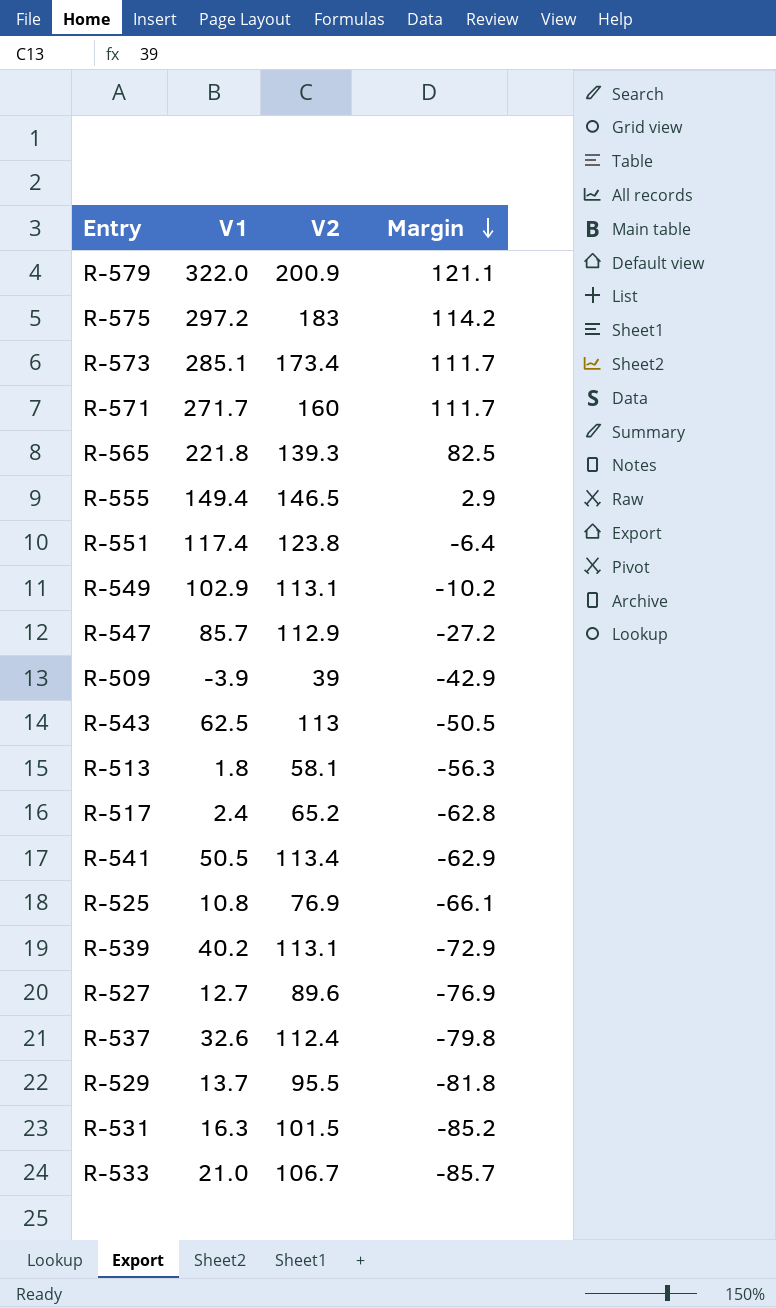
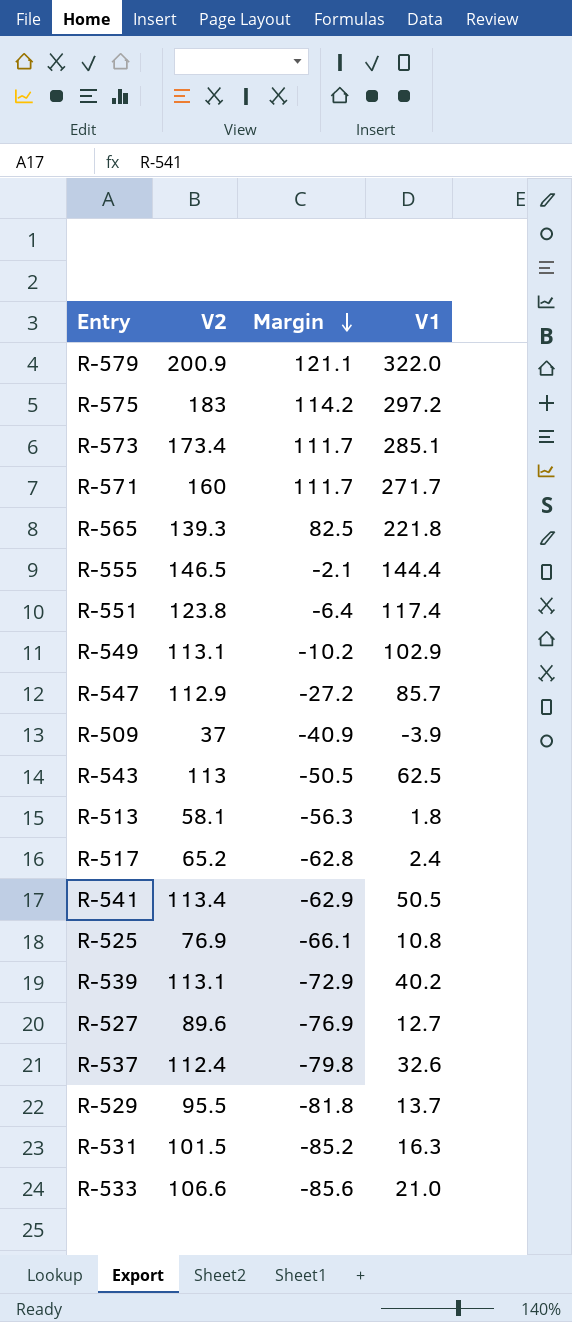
column V1 | position: 2 -> 4
R-555 | Margin: 2.9 -> -2.1
R-555 | V1: 149.4 -> 144.4
R-509 | V2: 39 -> 37
R-509 | Margin: -42.9 -> -40.9
R-533 | V2: 106.7 -> 106.6
R-533 | Margin: -85.7 -> -85.6

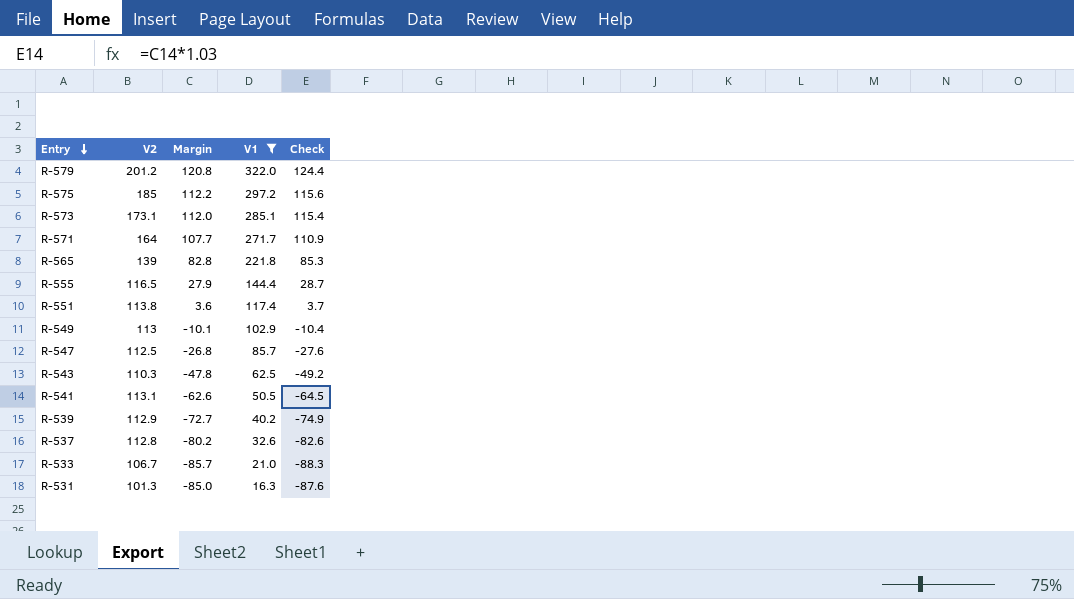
filter: none -> V1 >= 16.3
row order: Margin descending -> Entry descending
column Check | formula: none -> [Margin] * 1.03
R-579 | V2: 200.9 -> 201.2
R-579 | Margin: 121.1 -> 120.8
R-575 | V2: 183 -> 185
R-575 | Margin: 114.2 -> 112.2
R-573 | V2: 173.4 -> 173.1
R-573 | Margin: 111.7 -> 112.0
R-571 | V2: 160 -> 164
R-571 | Margin: 111.7 -> 107.7
R-565 | V2: 139.3 -> 139
R-565 | Margin: 82.5 -> 82.8
R-555 | V2: 146.5 -> 116.5
R-555 | Margin: -2.1 -> 27.9
R-551 | V2: 123.8 -> 113.8
R-551 | Margin: -6.4 -> 3.6
R-549 | V2: 113.1 -> 113
R-549 | Margin: -10.2 -> -10.1
R-547 | V2: 112.9 -> 112.5
R-547 | Margin: -27.2 -> -26.8
R-543 | V2: 113 -> 110.3
R-543 | Margin: -50.5 -> -47.8
R-541 | V2: 113.4 -> 113.1
R-541 | Margin: -62.9 -> -62.6
R-539 | V2: 113.1 -> 112.9
R-539 | Margin: -72.9 -> -72.7
R-537 | V2: 112.4 -> 112.8
R-537 | Margin: -79.8 -> -80.2
R-533 | V2: 106.6 -> 106.7
R-533 | Margin: -85.6 -> -85.7
R-531 | V2: 101.5 -> 101.3
R-531 | Margin: -85.2 -> -85.0

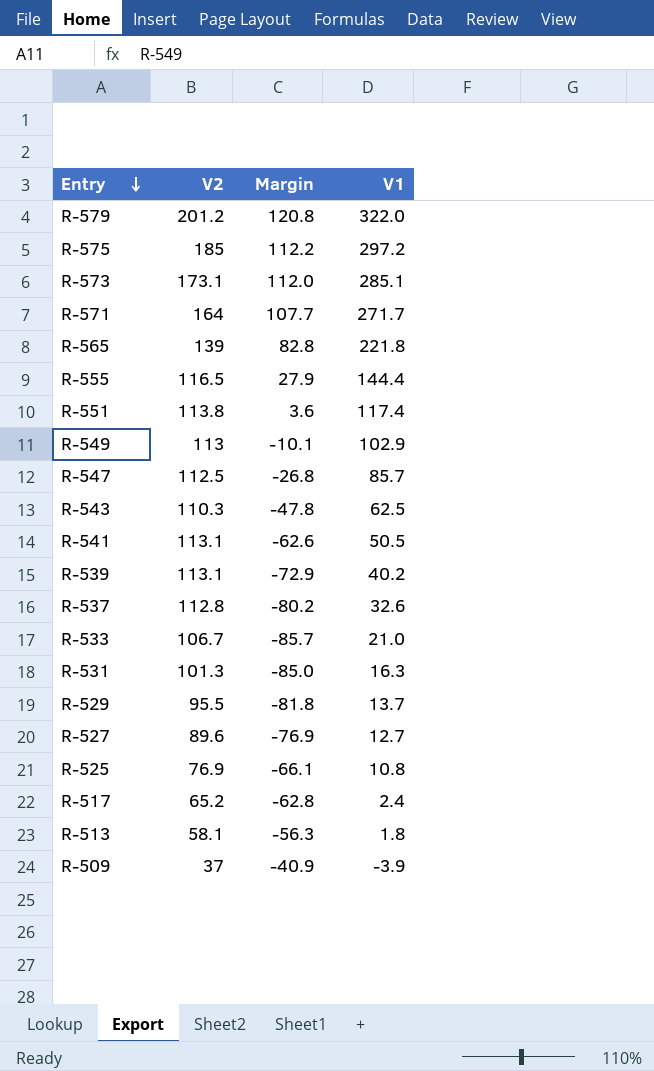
filter: V1 >= 16.3 -> none
column Check | formula: [Margin] * 1.03 -> none
R-539 | V2: 112.9 -> 113.1
R-539 | Margin: -72.7 -> -72.9

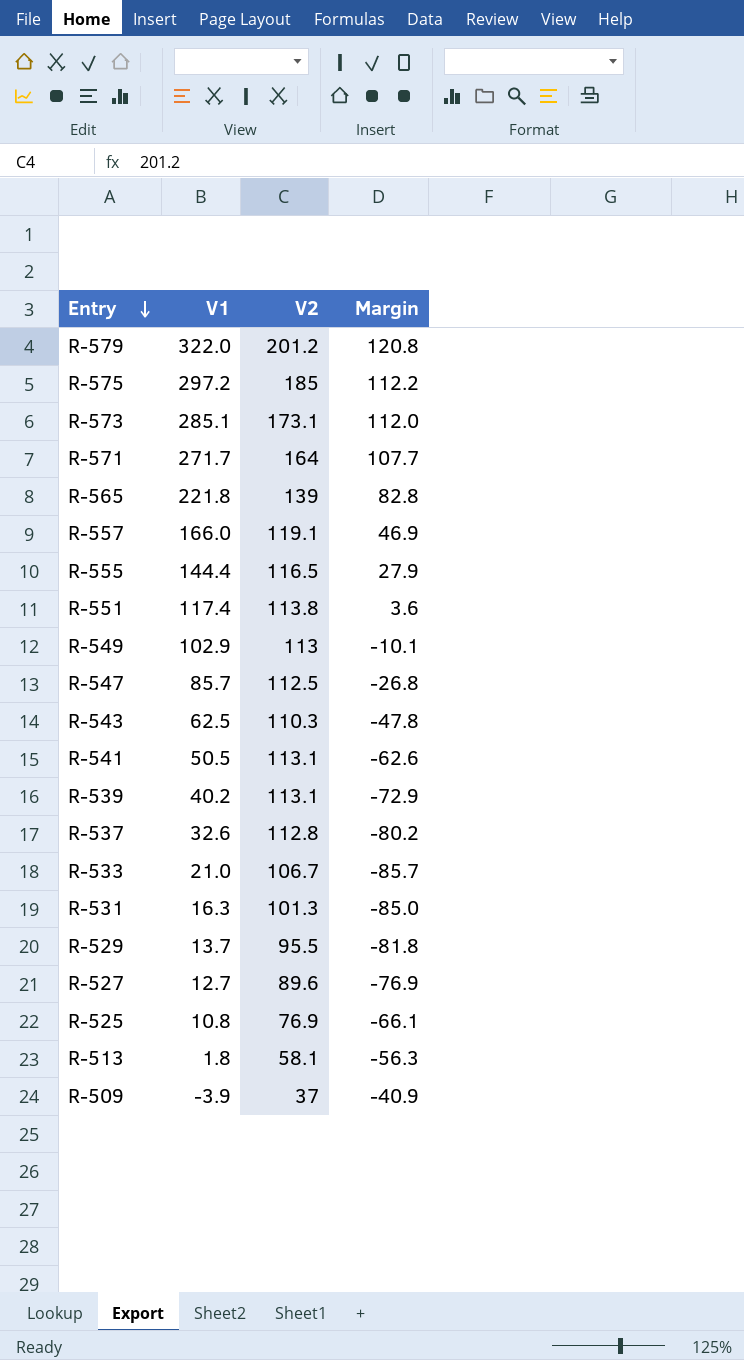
column V1 | position: 4 -> 2
row R-517: 65.2 | -62.8 | 2.4 -> none
row R-557: none -> 166.0 | 119.1 | 46.9

